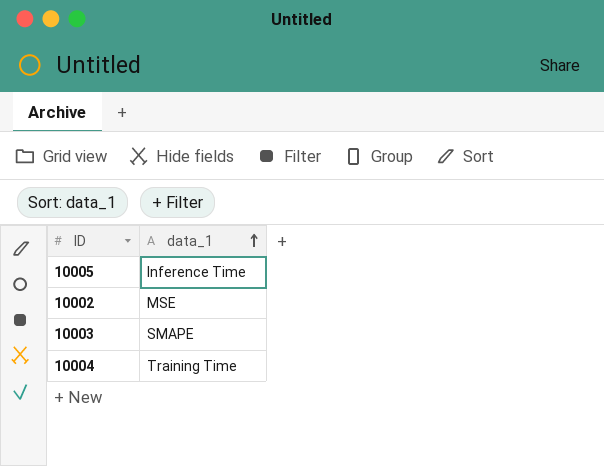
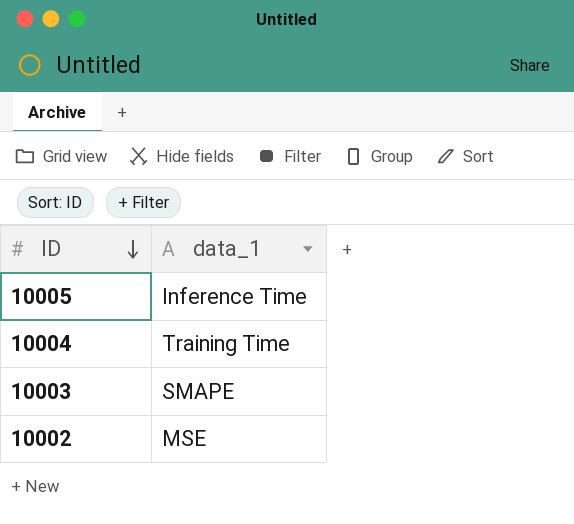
row order: data_1 ascending -> ID descending

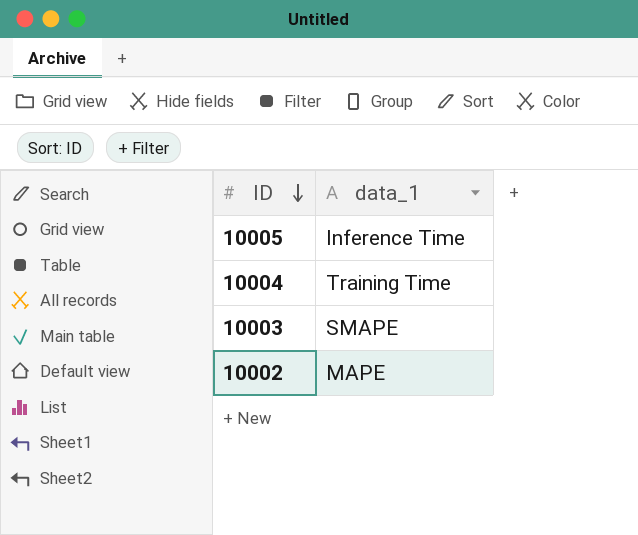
10002 | data_1: MSE -> MAPE

